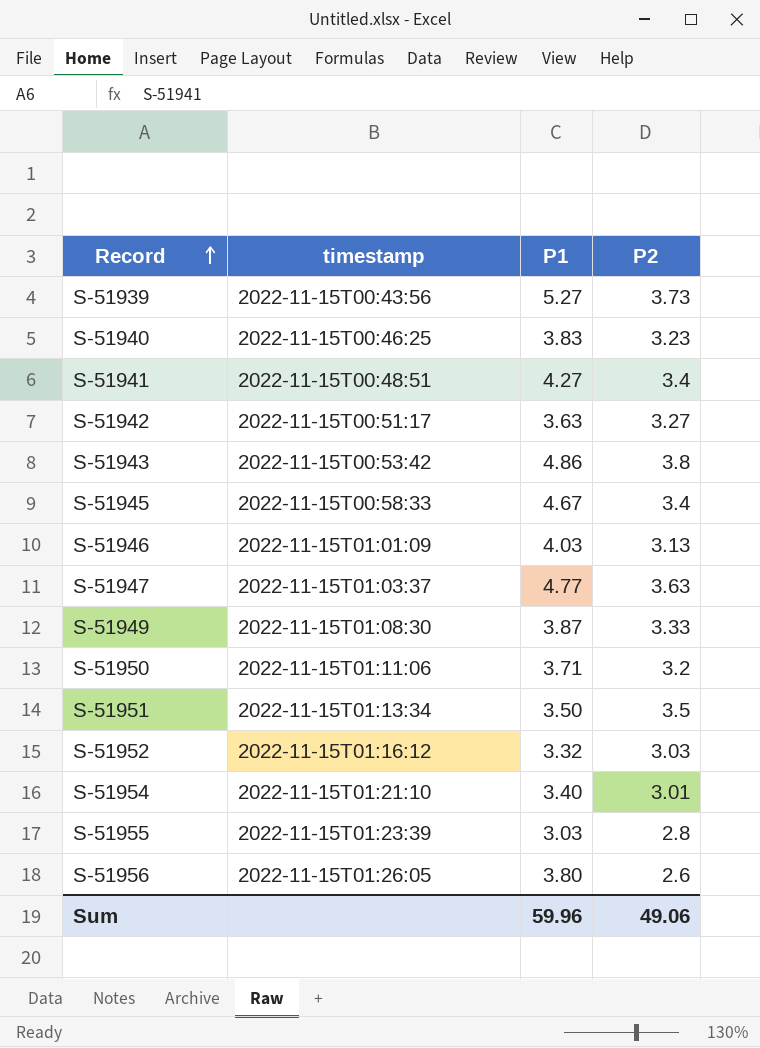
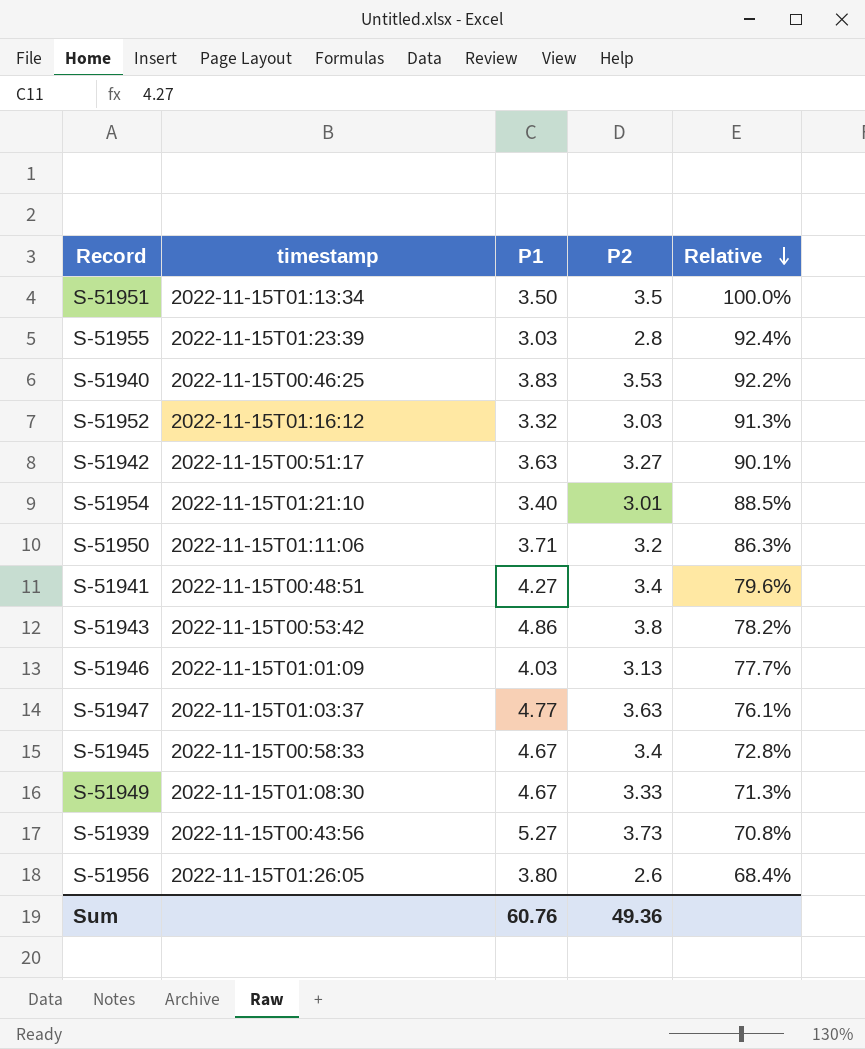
row order: Record ascending -> Relative descending
column Relative | formula: none -> [P2] / [P1]
S-51940 | P2: 3.23 -> 3.53
S-51949 | P1: 3.87 -> 4.67
Sum | P1: 59.96 -> 60.76
Sum | P2: 49.06 -> 49.36

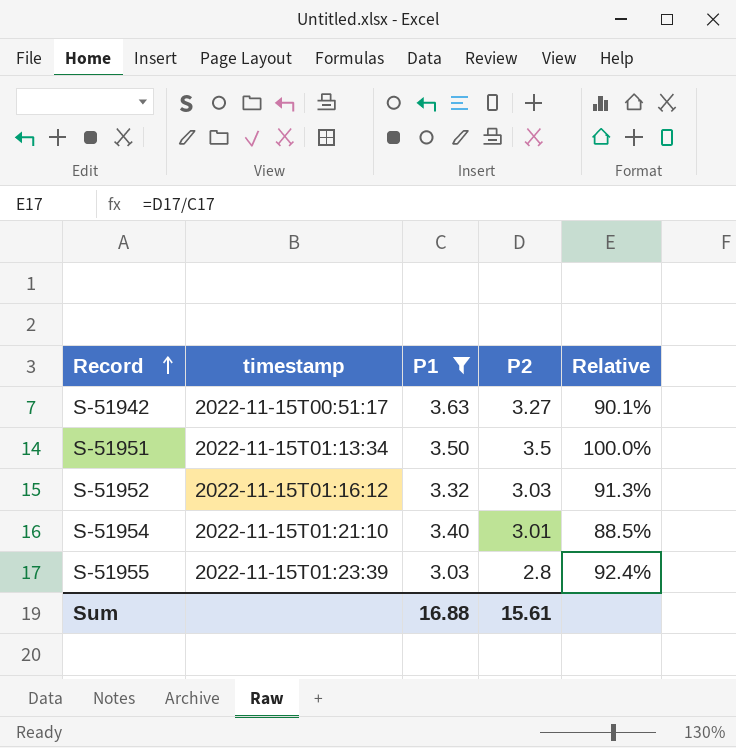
filter: none -> P1 <= 3.63
row order: Relative descending -> Record ascending
Sum | P1: 60.76 -> 16.88
Sum | P2: 49.36 -> 15.61

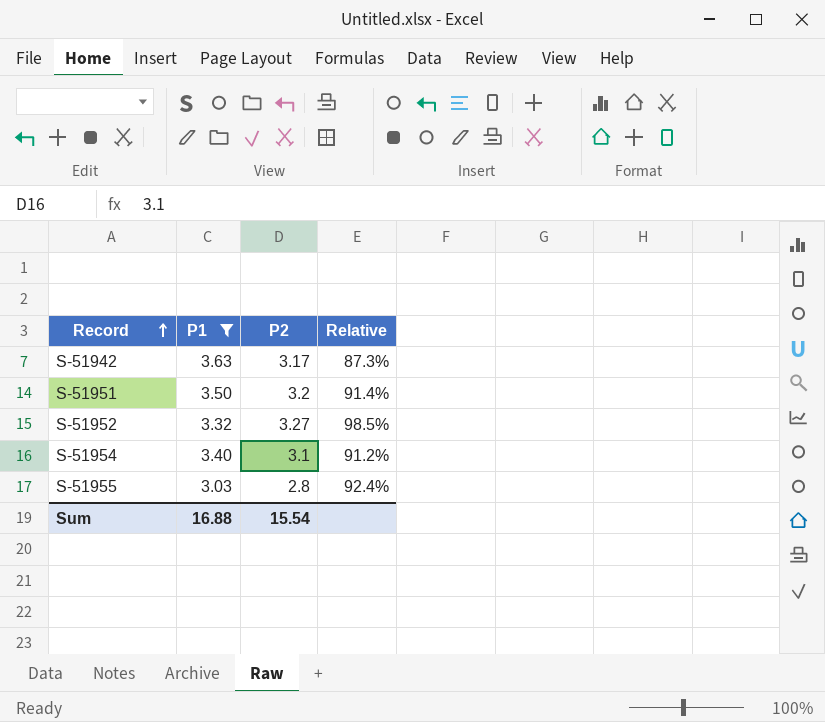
column timestamp | position: 2 -> none
S-51942 | P2: 3.27 -> 3.17
S-51942 | Relative: 90.1% -> 87.3%
S-51951 | P2: 3.5 -> 3.2
S-51951 | Relative: 100.0% -> 91.4%
S-51952 | P2: 3.03 -> 3.27
S-51952 | Relative: 91.3% -> 98.5%
S-51954 | P2: 3.01 -> 3.1
S-51954 | Relative: 88.5% -> 91.2%
Sum | P2: 15.61 -> 15.54

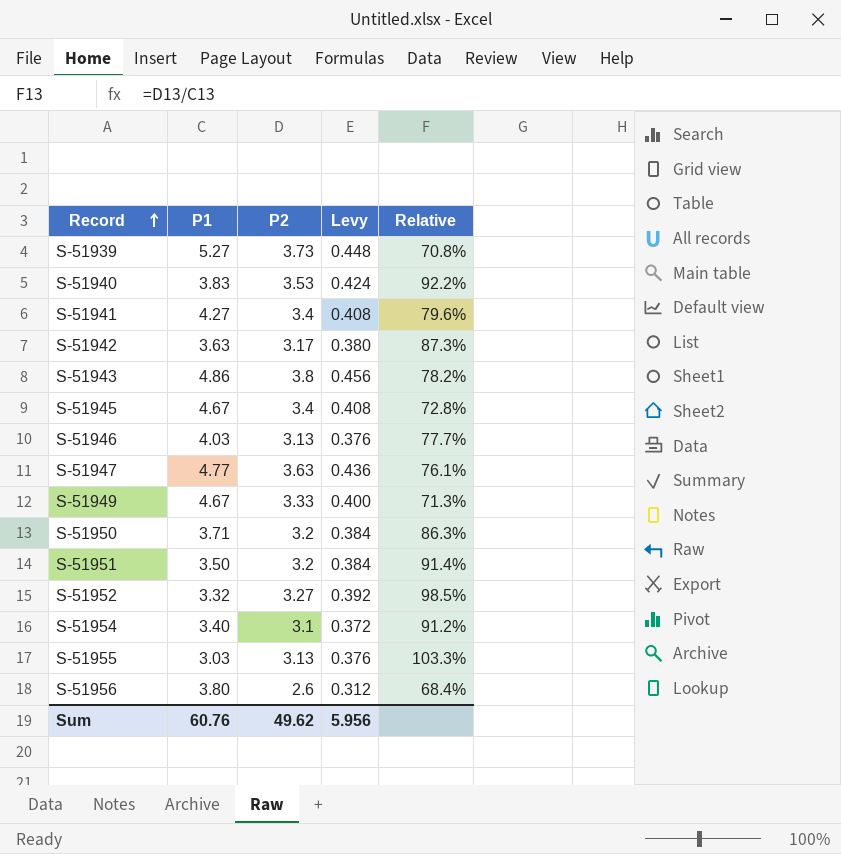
filter: P1 <= 3.63 -> none
column Levy | formula: none -> [P2] * 0.12
S-51955 | P2: 2.8 -> 3.13
S-51955 | Relative: 92.4% -> 103.3%
Sum | P1: 16.88 -> 60.76
Sum | P2: 15.54 -> 49.62

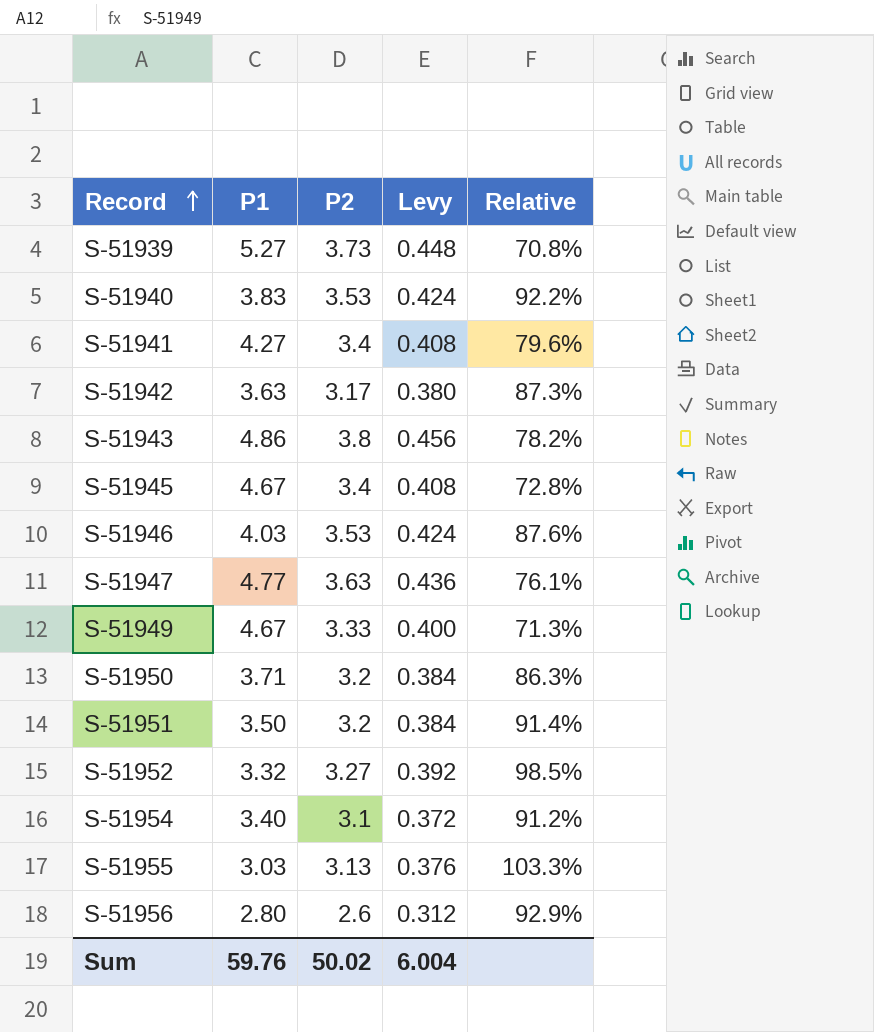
S-51946 | P2: 3.13 -> 3.53
S-51946 | Levy: 0.376 -> 0.424
S-51946 | Relative: 77.7% -> 87.6%
S-51956 | P1: 3.80 -> 2.80
S-51956 | Relative: 68.4% -> 92.9%
Sum | P1: 60.76 -> 59.76
Sum | P2: 49.62 -> 50.02
Sum | Levy: 5.956 -> 6.004

